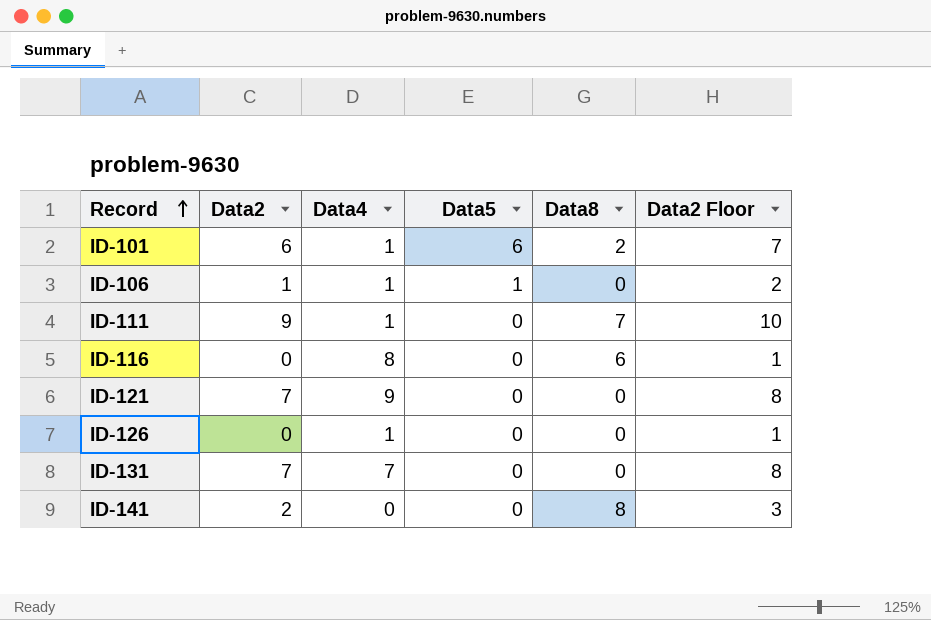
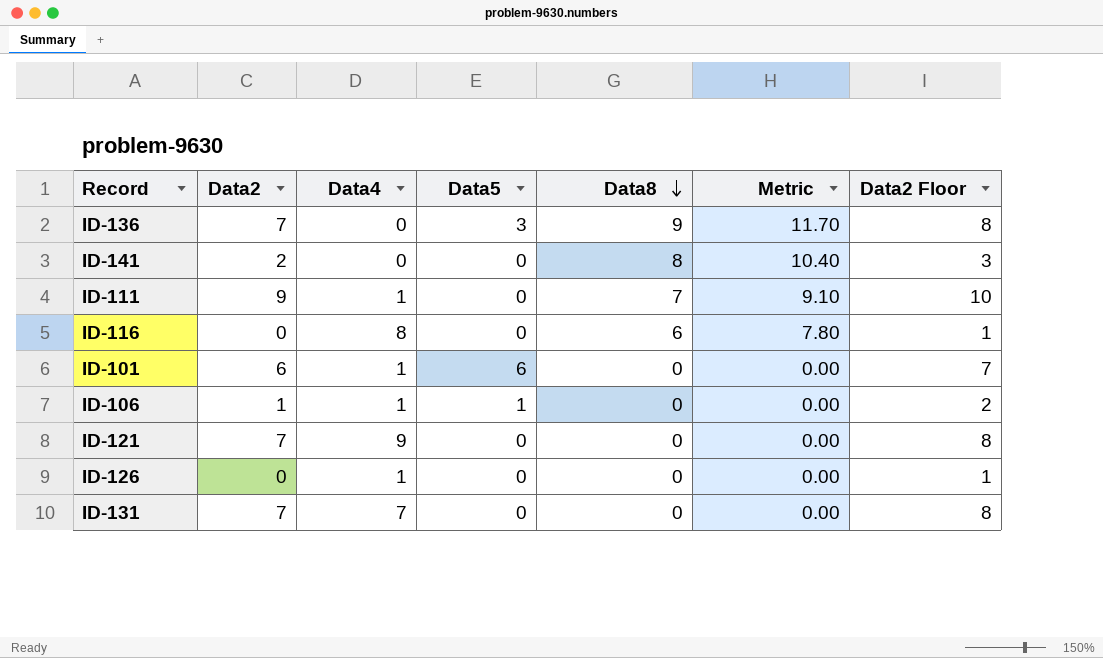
row order: Record ascending -> Data8 descending
column Metric | formula: none -> [Data8] * 1.3
row ID-136: none -> 7 | 0 | 3 | 9 | 11.70 | 8
ID-101 | Data8: 2 -> 0

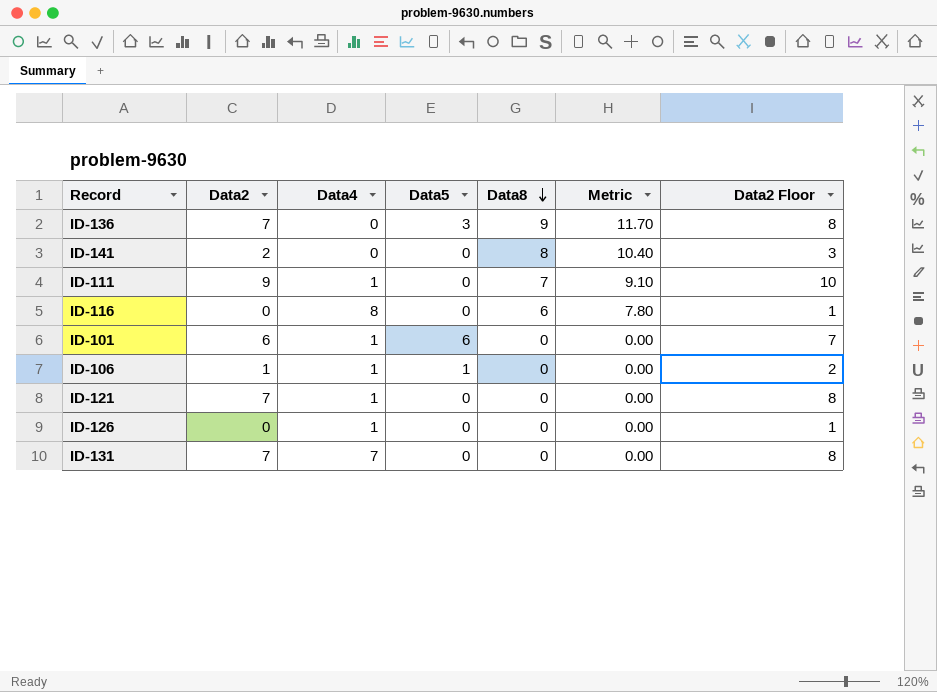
ID-121 | Data4: 9 -> 1

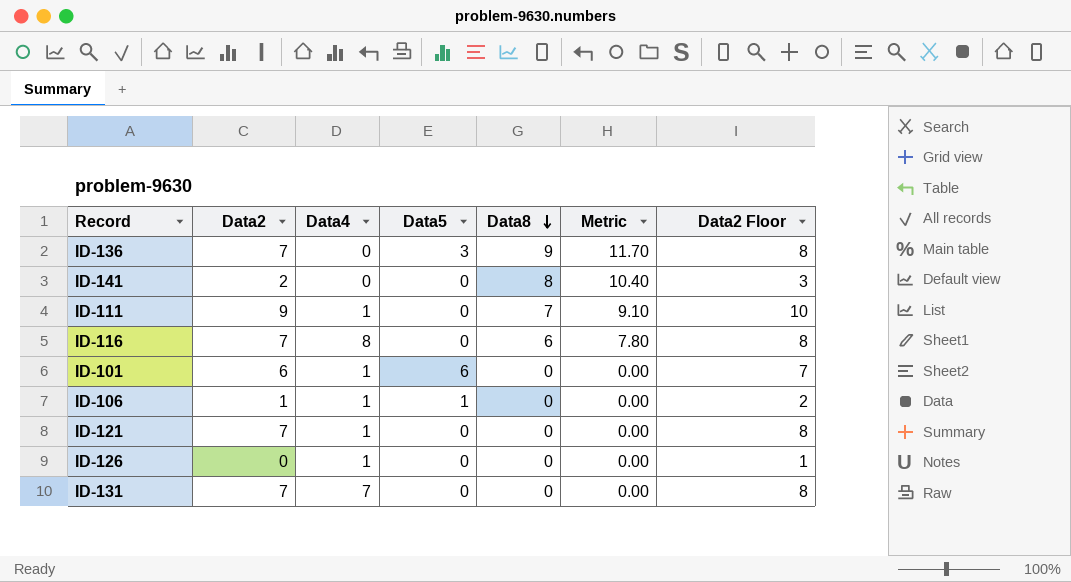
ID-116 | Data2: 0 -> 7
ID-116 | Data2 Floor: 1 -> 8

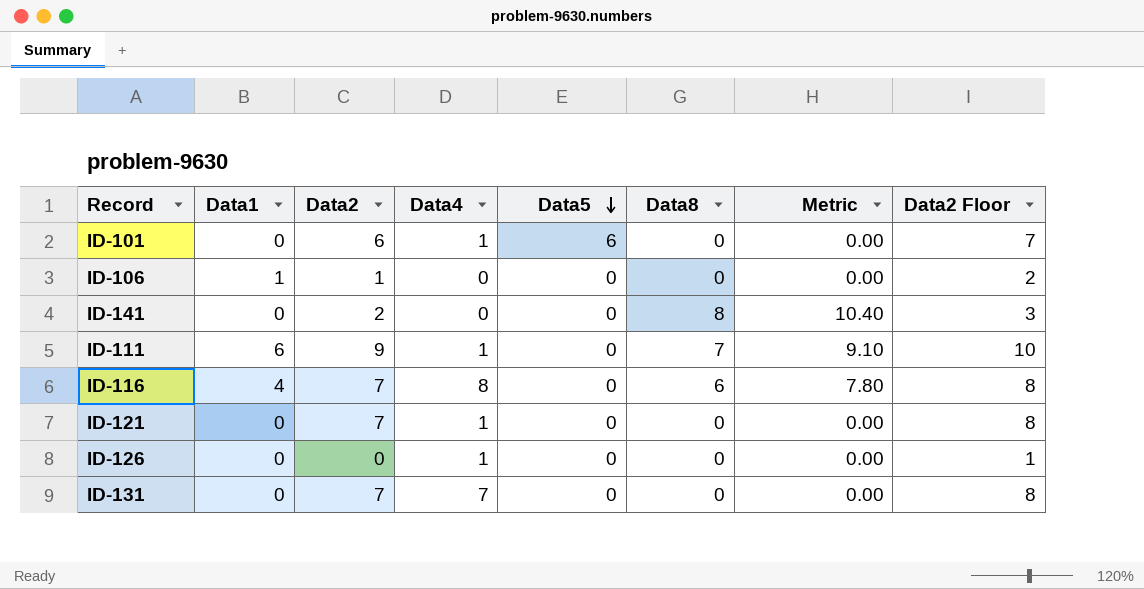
row order: Data8 descending -> Data5 descending
column Data1 | position: none -> 2
row ID-136: 7 | 0 | 3 | 9 | 11.70 | 8 -> none
ID-106 | Data4: 1 -> 0
ID-106 | Data5: 1 -> 0

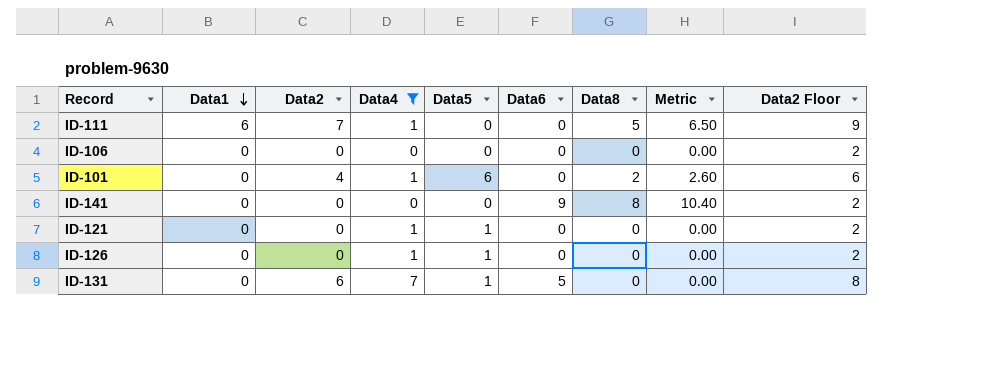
filter: none -> Data4 != 8
row order: Data5 descending -> Data1 descending
column Data6 | position: none -> 6
column Data2 Floor | formula: [Data2] + 1 -> [Data2] + 2
ID-111 | Data2: 9 -> 7
ID-111 | Data8: 7 -> 5
ID-111 | Metric: 9.10 -> 6.50
ID-106 | Data1: 1 -> 0
ID-106 | Data2: 1 -> 0
ID-101 | Data2: 6 -> 4
ID-101 | Data8: 0 -> 2
ID-101 | Metric: 0.00 -> 2.60
ID-141 | Data2: 2 -> 0
ID-121 | Data2: 7 -> 0
ID-121 | Data5: 0 -> 1
ID-126 | Data5: 0 -> 1
ID-131 | Data2: 7 -> 6
ID-131 | Data5: 0 -> 1

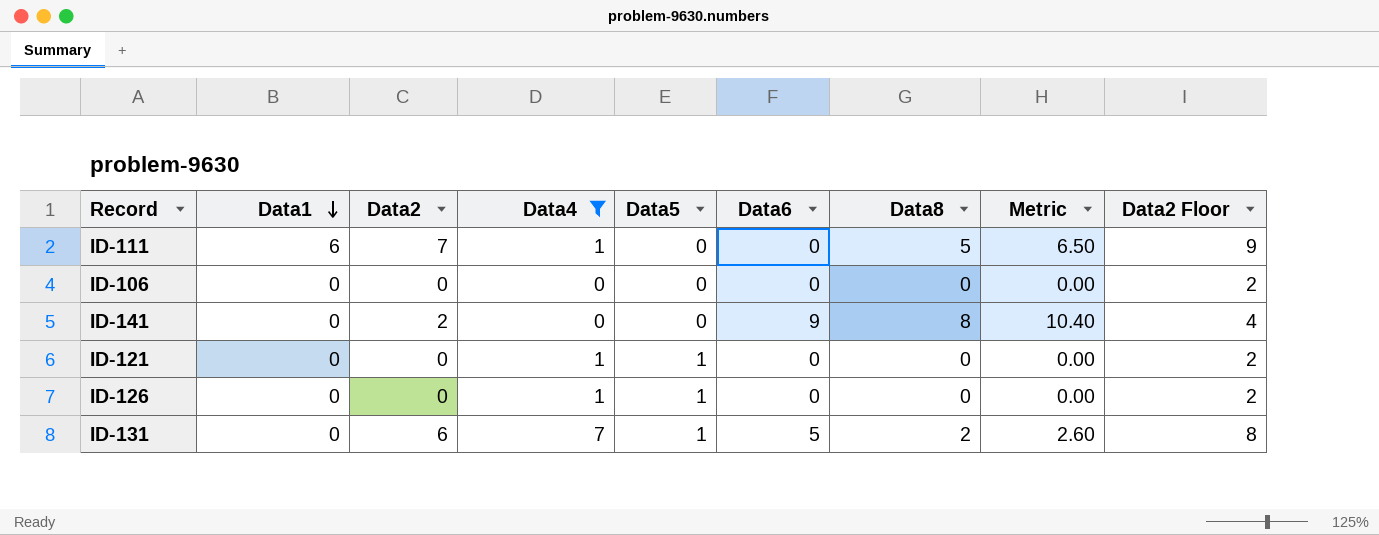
row ID-101: 0 | 4 | 1 | 6 | 0 | 2 | 2.60 | 6 -> none
ID-141 | Data2: 0 -> 2
ID-141 | Data2 Floor: 2 -> 4
ID-131 | Data8: 0 -> 2
ID-131 | Metric: 0.00 -> 2.60

